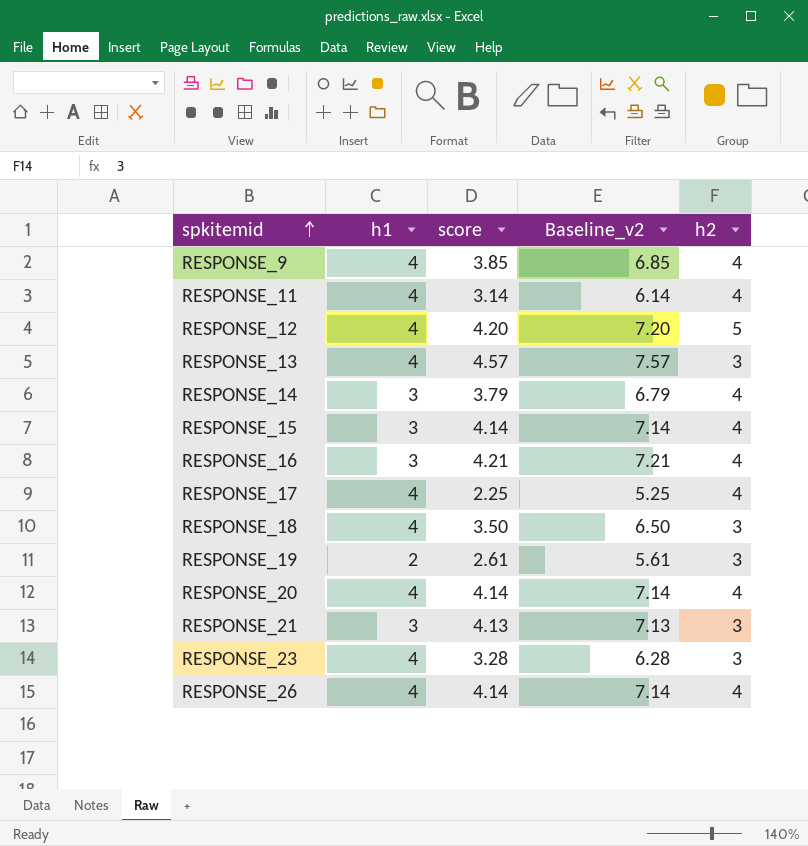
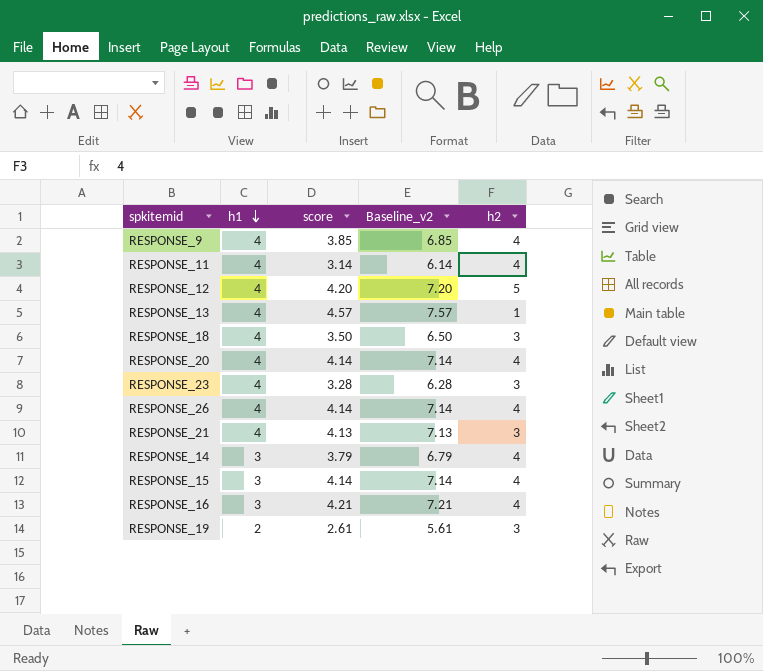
row order: spkitemid ascending -> h1 descending
row RESPONSE_17: 4 | 2.25 | 5.25 | 4 -> none
RESPONSE_13 | h2: 3 -> 1
RESPONSE_21 | h1: 3 -> 4

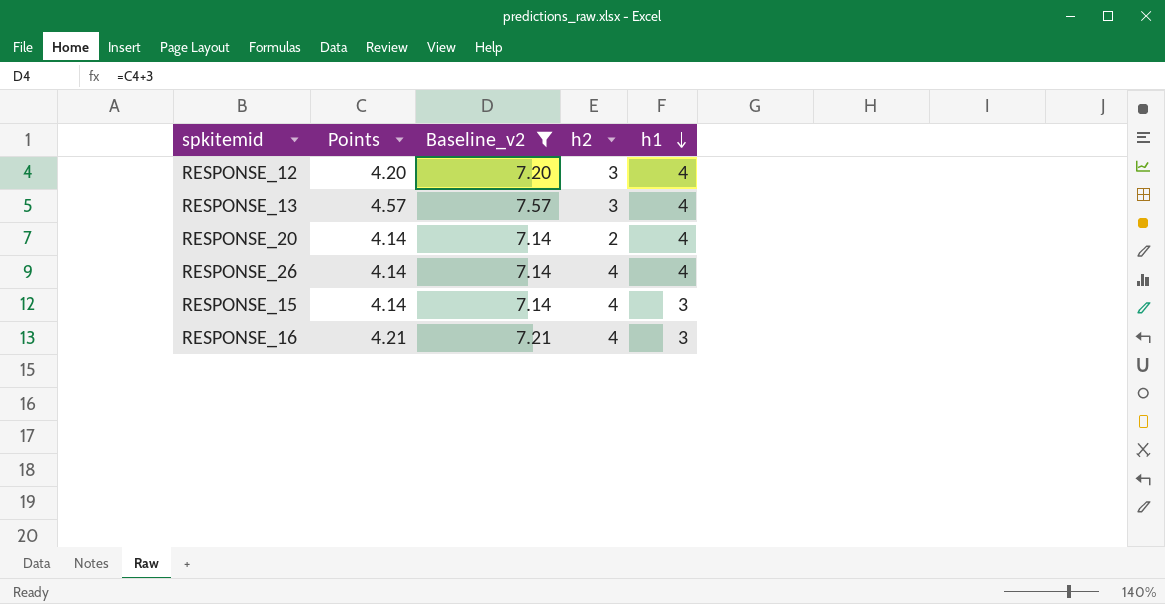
filter: none -> Baseline_v2 >= 7.14
column name: score -> Points
column h1 | position: 2 -> 5
RESPONSE_12 | h2: 5 -> 3
RESPONSE_13 | h2: 1 -> 3
RESPONSE_20 | h2: 4 -> 2

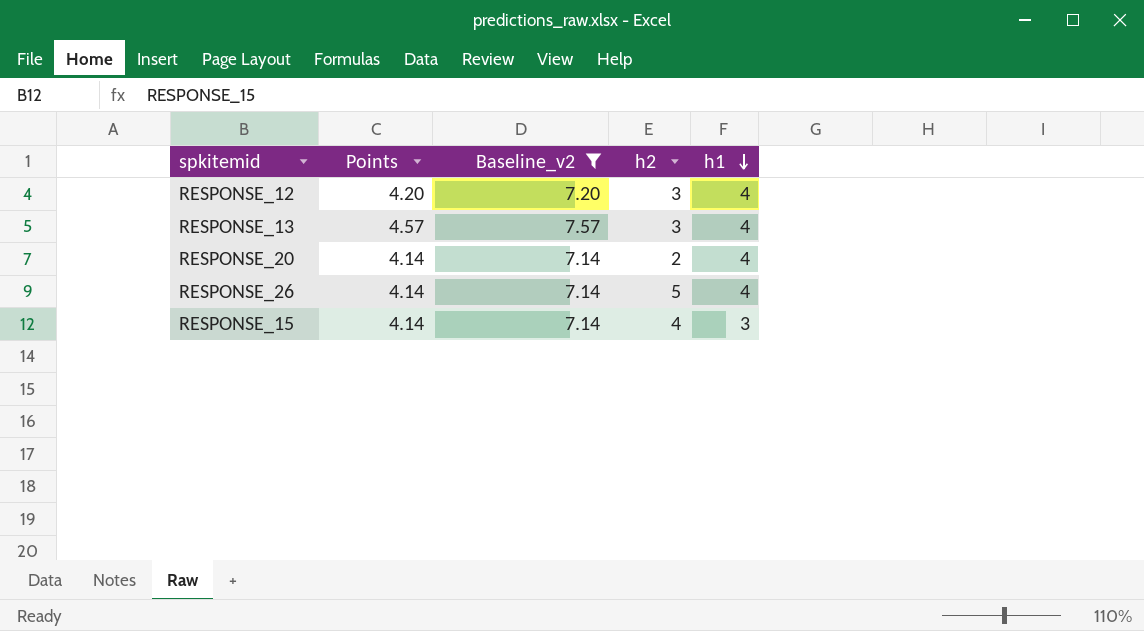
row RESPONSE_16: 4.21 | 7.21 | 4 | 3 -> none
RESPONSE_26 | h2: 4 -> 5

